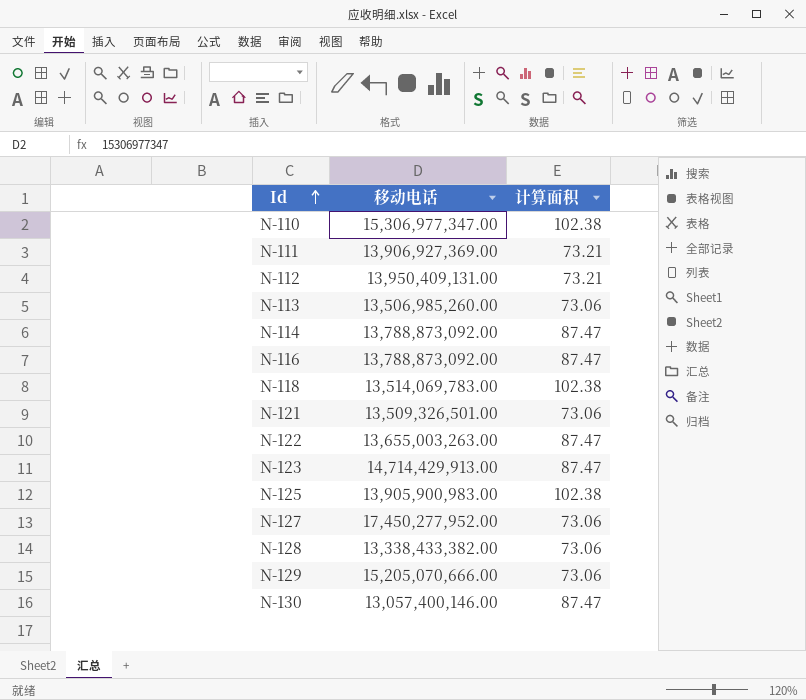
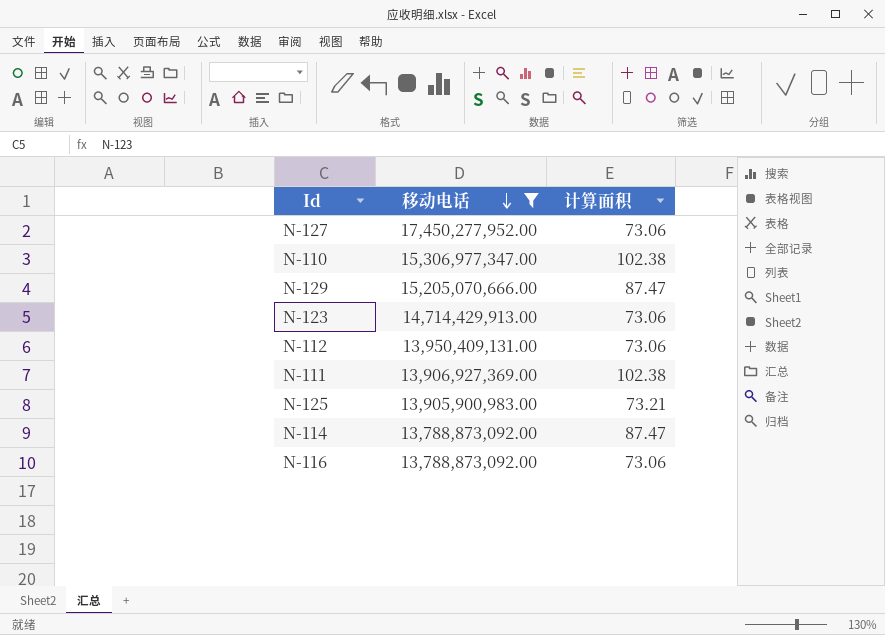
filter: none -> 移动电话 >= 13,788,873,092.00
row order: Id ascending -> 移动电话 descending
N-129 | 计算面积: 73.06 -> 87.47
N-123 | 计算面积: 87.47 -> 73.06
N-112 | 计算面积: 73.21 -> 73.06
N-111 | 计算面积: 73.21 -> 102.38
N-125 | 计算面积: 102.38 -> 73.21
N-116 | 计算面积: 87.47 -> 73.06

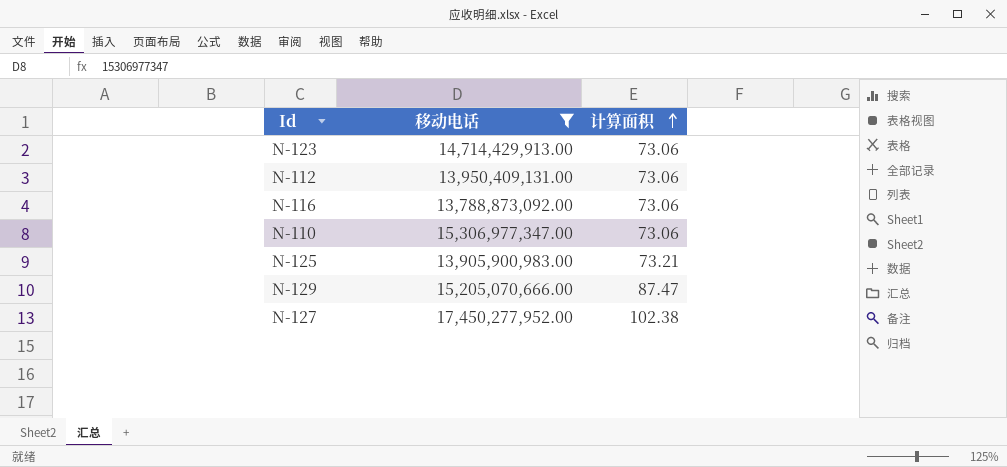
row order: 移动电话 descending -> 计算面积 ascending
row N-111: 13,906,927,369.00 | 102.38 -> none
row N-114: 13,788,873,092.00 | 87.47 -> none
N-110 | 计算面积: 102.38 -> 73.06
N-127 | 计算面积: 73.06 -> 102.38

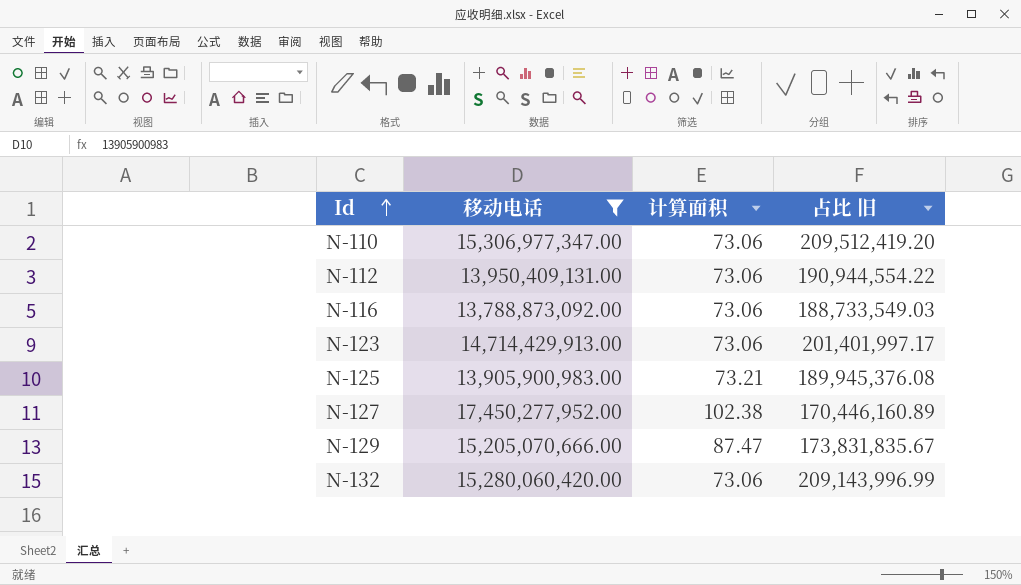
row order: 计算面积 ascending -> Id ascending
column 占比 旧 | formula: none -> [移动电话] / [计算面积]
row N-132: none -> 15,280,060,420.00 | 73.06 | 209,143,996.99

